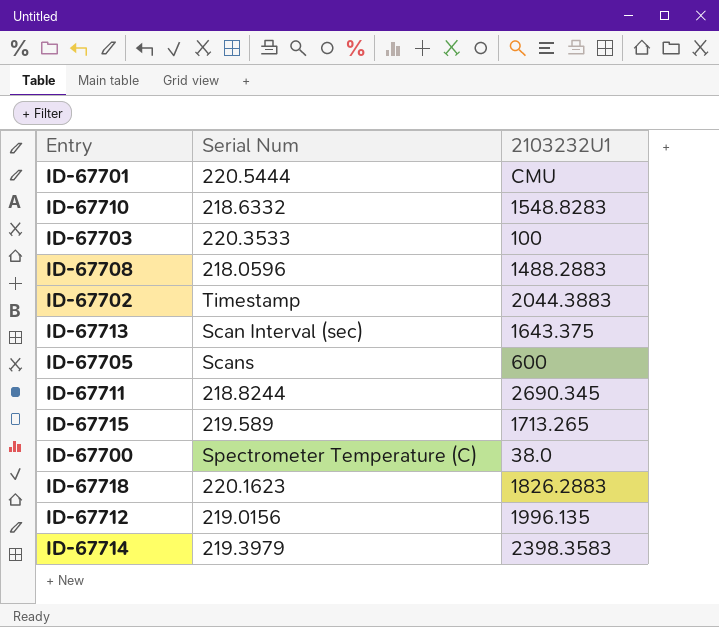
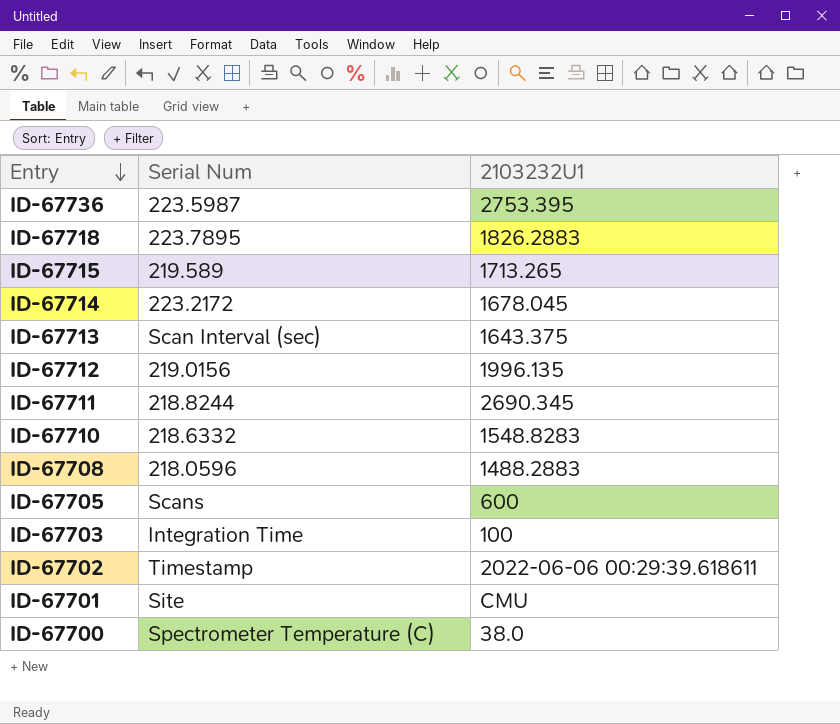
row order: none -> Entry descending
row ID-67736: none -> 223.5987 | 2753.395
ID-67718 | Serial Num: 220.1623 -> 223.7895
ID-67714 | Serial Num: 219.3979 -> 223.2172
ID-67714 | 2103232U1: 2398.3583 -> 1678.045
ID-67703 | Serial Num: 220.3533 -> Integration Time
ID-67702 | 2103232U1: 2044.3883 -> 2022-06-06 00:29:39.618611
ID-67701 | Serial Num: 220.5444 -> Site

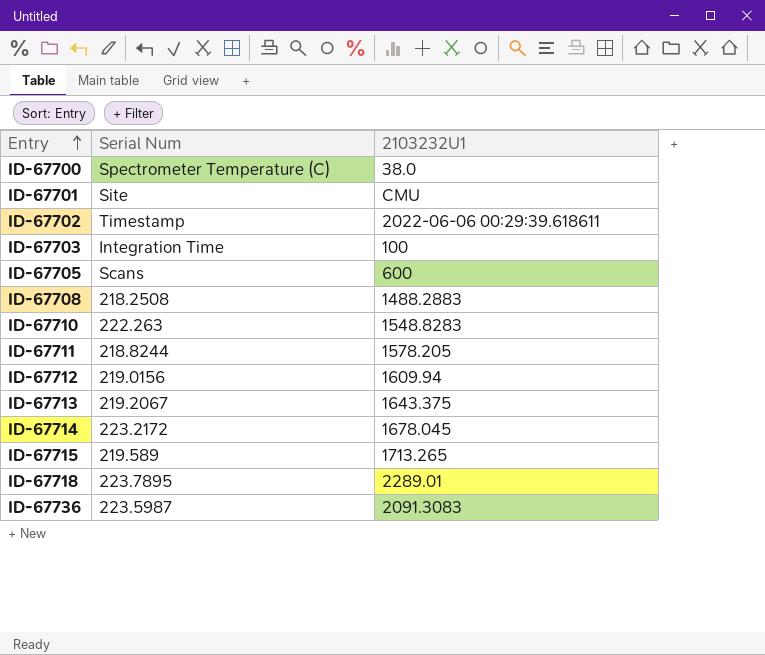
row order: Entry descending -> Entry ascending
ID-67708 | Serial Num: 218.0596 -> 218.2508
ID-67710 | Serial Num: 218.6332 -> 222.263
ID-67711 | 2103232U1: 2690.345 -> 1578.205
ID-67712 | 2103232U1: 1996.135 -> 1609.94
ID-67713 | Serial Num: Scan Interval (sec) -> 219.2067
ID-67718 | 2103232U1: 1826.2883 -> 2289.01
ID-67736 | 2103232U1: 2753.395 -> 2091.3083

